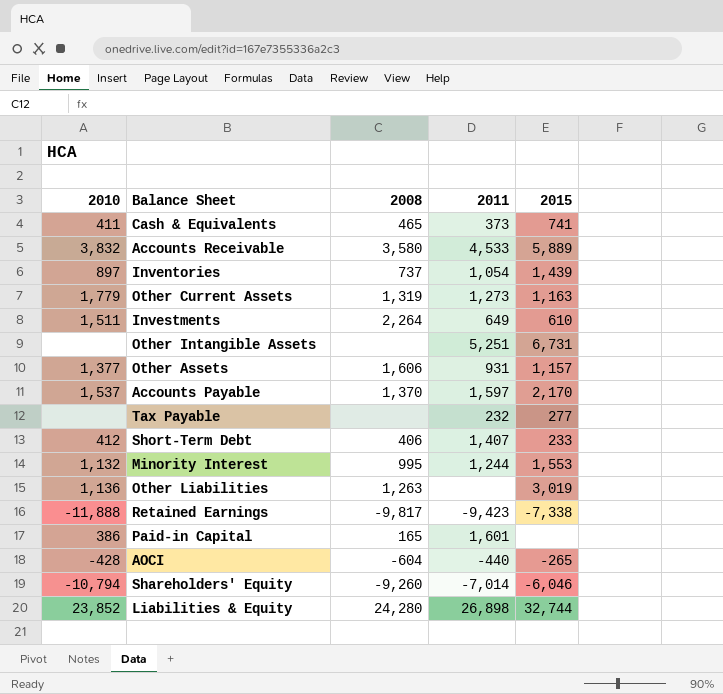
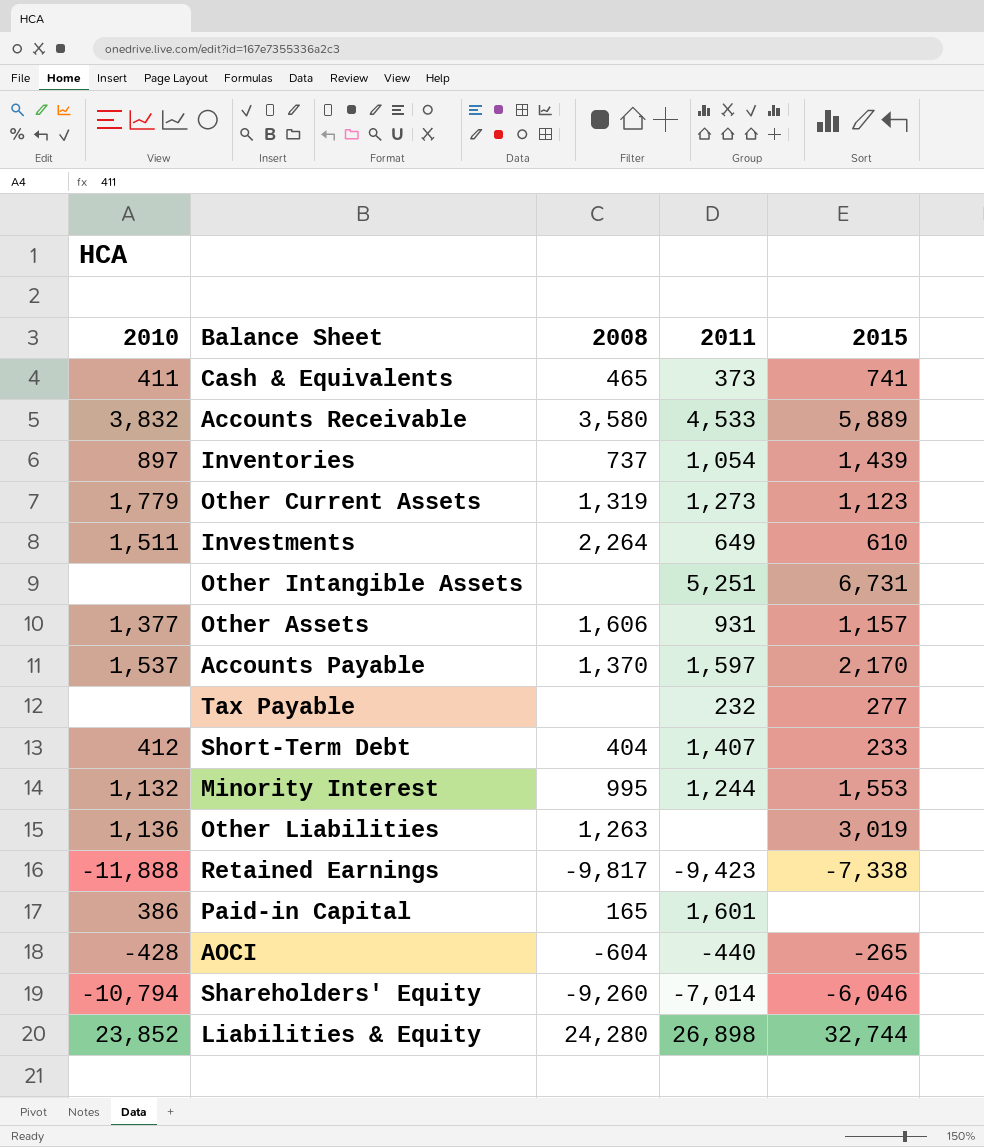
Other Current Assets | 2015: 1,163 -> 1,123
Short-Term Debt | 2008: 406 -> 404

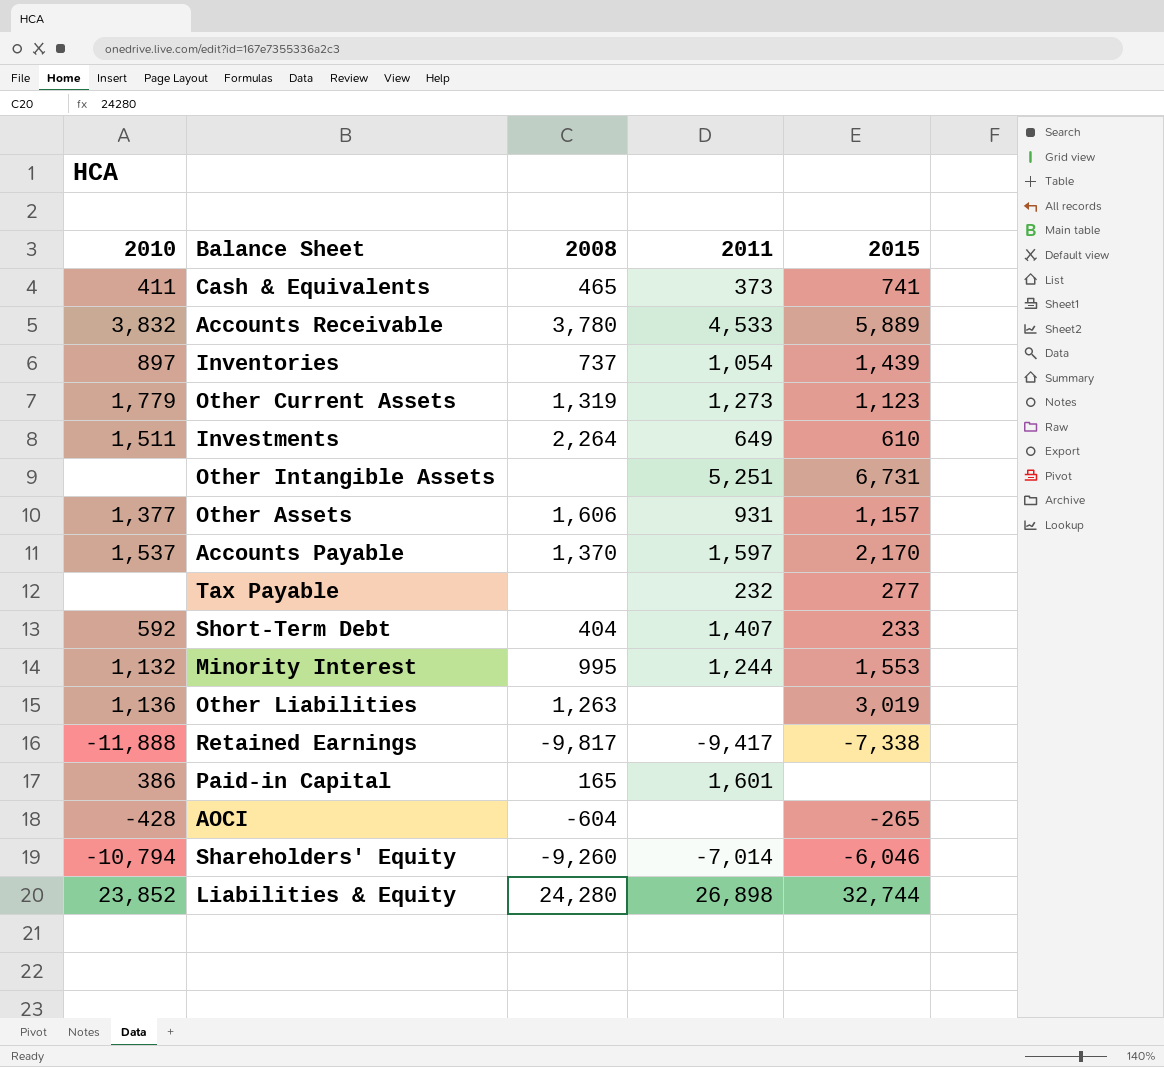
Accounts Receivable | 2008: 3,580 -> 3,780
Short-Term Debt | 2010: 412 -> 592
Retained Earnings | 2011: -9,423 -> -9,417
AOCI | 2011: -440 -> none

